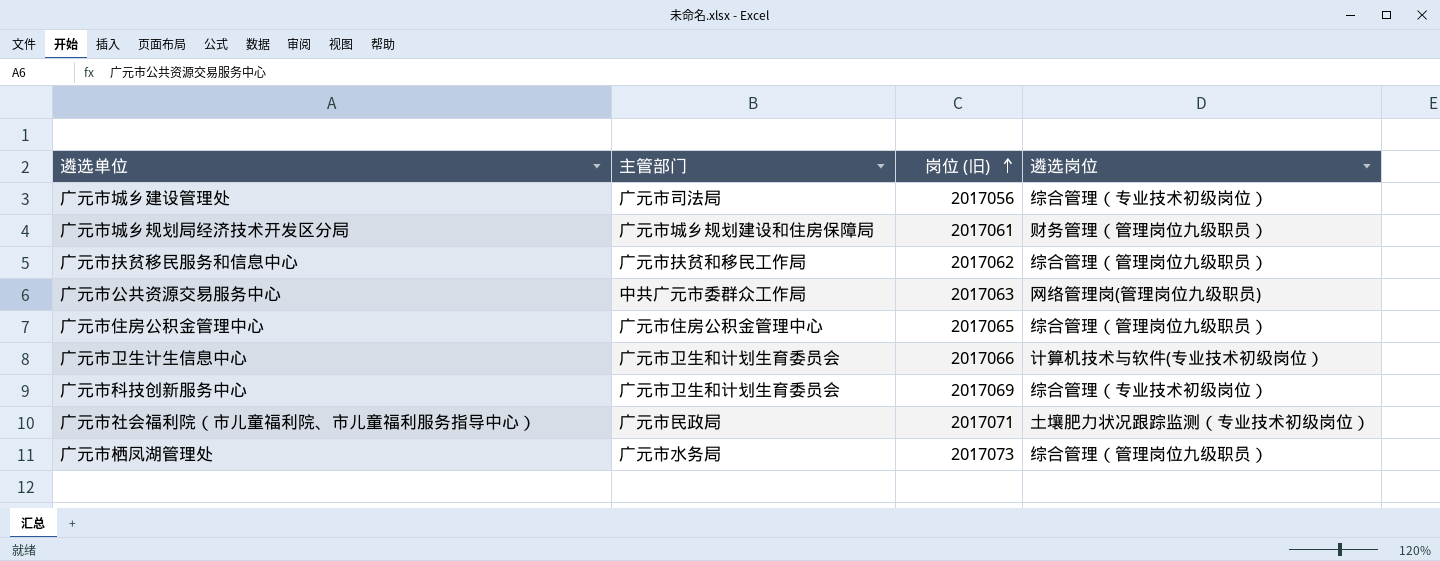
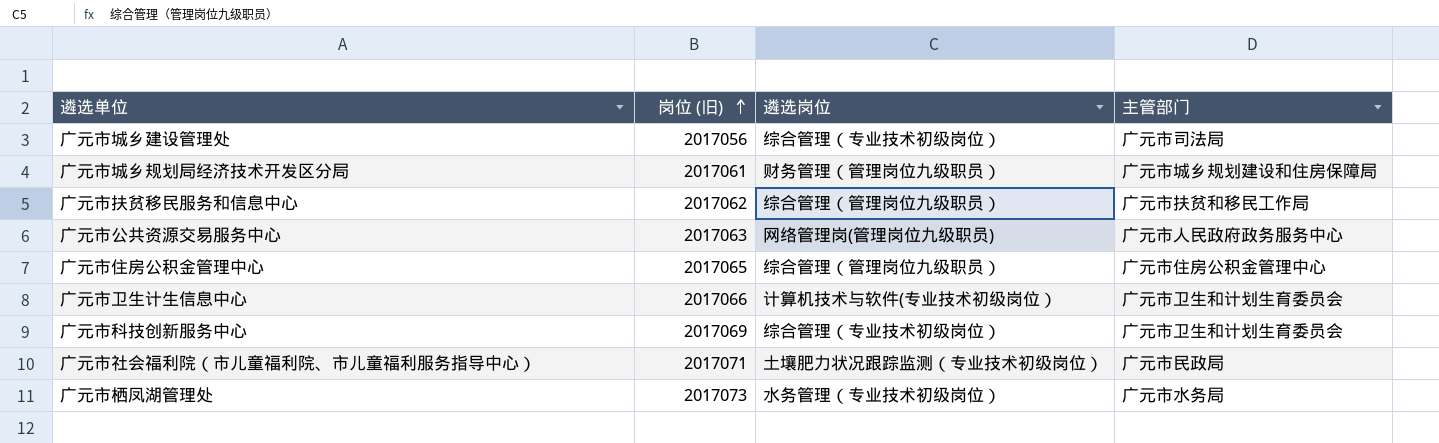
column 主管部门 | position: 2 -> 4
广元市公共资源交易服务中心 | 主管部门: 中共广元市委群众工作局 -> 广元市人民政府政务服务中心
广元市栖凤湖管理处 | 遴选岗位: 综合管理（管理岗位九级职员） -> 水务管理（专业技术初级岗位）

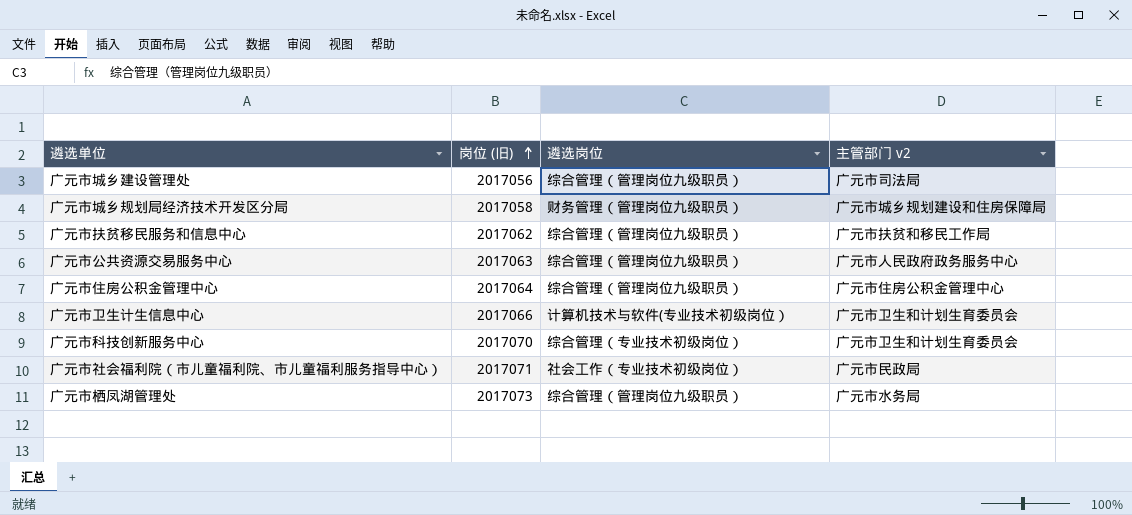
column name: 主管部门 -> 主管部门 v2
广元市城乡建设管理处 | 遴选岗位: 综合管理（专业技术初级岗位） -> 综合管理（管理岗位九级职员）
广元市城乡规划局经济技术开发区分局 | 岗位 (旧): 2017061 -> 2017058
广元市公共资源交易服务中心 | 遴选岗位: 网络管理岗(管理岗位九级职员) -> 综合管理（管理岗位九级职员）
广元市住房公积金管理中心 | 岗位 (旧): 2017065 -> 2017064
广元市科技创新服务中心 | 岗位 (旧): 2017069 -> 2017070
广元市社会福利院（市儿童福利院、市儿童福利服务指导中心） | 遴选岗位: 土壤肥力状况跟踪监测（专业技术初级岗位） -> 社会工作（专业技术初级岗位）
广元市栖凤湖管理处 | 遴选岗位: 水务管理（专业技术初级岗位） -> 综合管理（管理岗位九级职员）

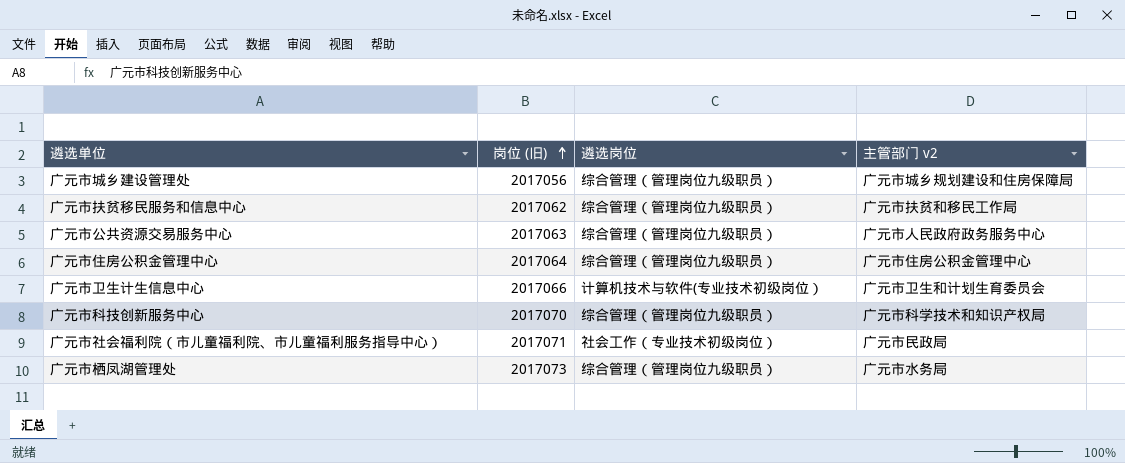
row 广元市城乡规划局经济技术开发区分局: 2017058 | 财务管理（管理岗位九级职员） | 广元市城乡规划建设和住房保障局 -> none
广元市城乡建设管理处 | 主管部门 v2: 广元市司法局 -> 广元市城乡规划建设和住房保障局
广元市科技创新服务中心 | 遴选岗位: 综合管理（专业技术初级岗位） -> 综合管理（管理岗位九级职员）
广元市科技创新服务中心 | 主管部门 v2: 广元市卫生和计划生育委员会 -> 广元市科学技术和知识产权局

